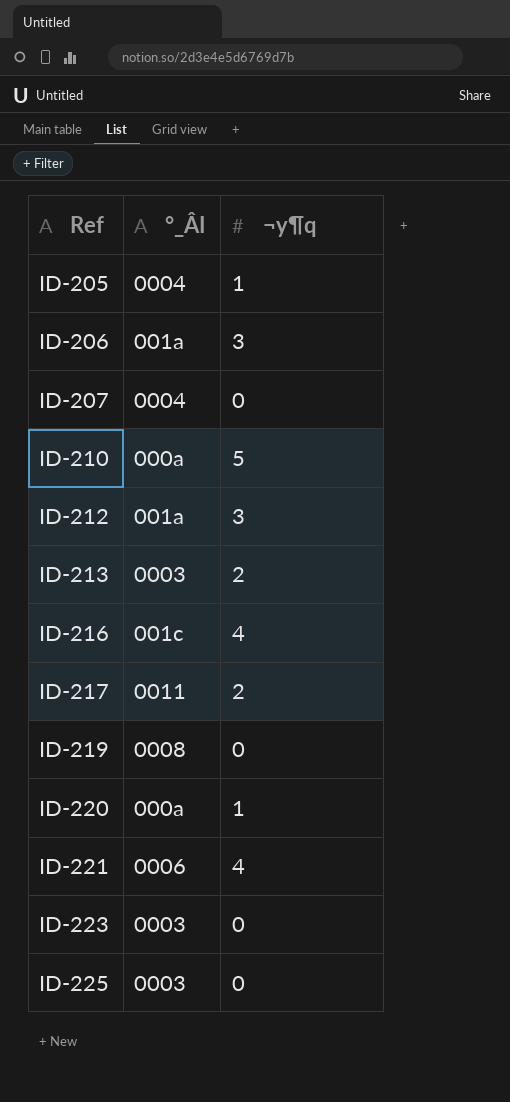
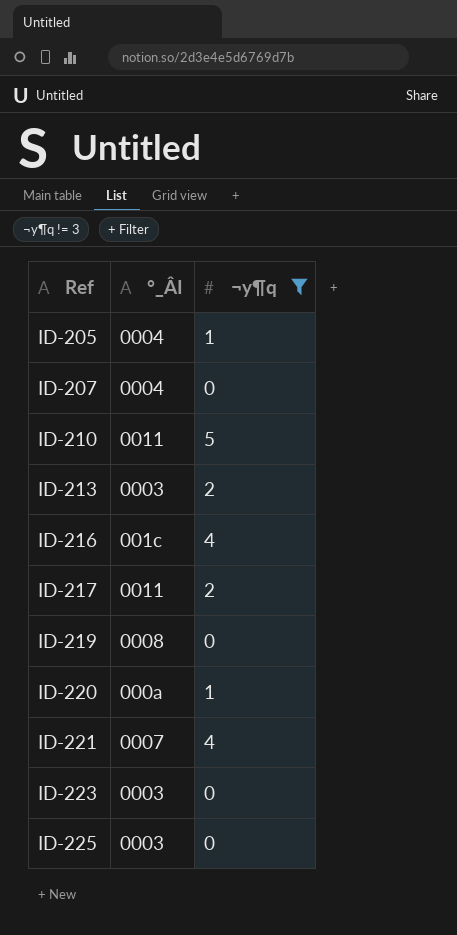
filter: none -> ¬y¶q != 3
ID-210 | °_ÂI: 000a -> 0011
ID-221 | °_ÂI: 0006 -> 0007

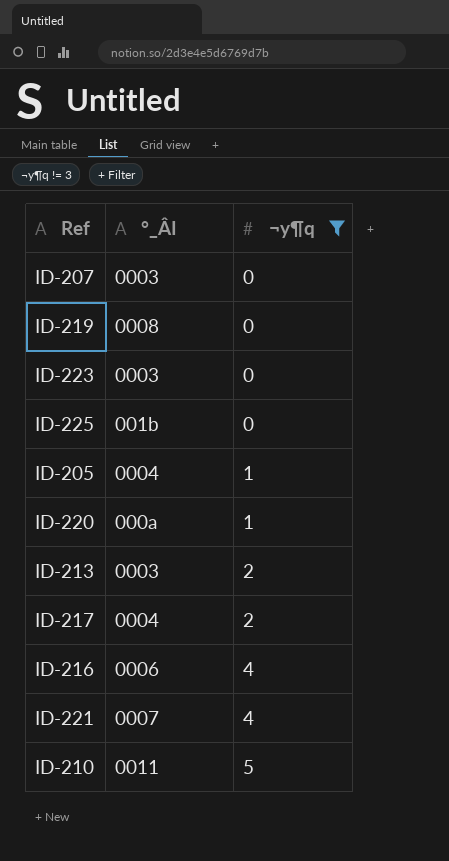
row order: Ref ascending -> ¬y¶q ascending
ID-207 | °_ÂI: 0004 -> 0003
ID-225 | °_ÂI: 0003 -> 001b
ID-217 | °_ÂI: 0011 -> 0004
ID-216 | °_ÂI: 001c -> 0006

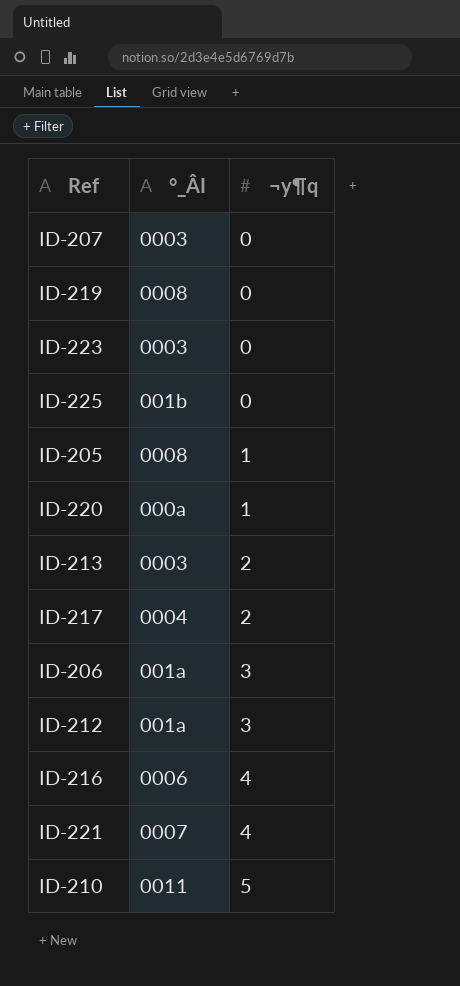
filter: ¬y¶q != 3 -> none
ID-205 | °_ÂI: 0004 -> 0008

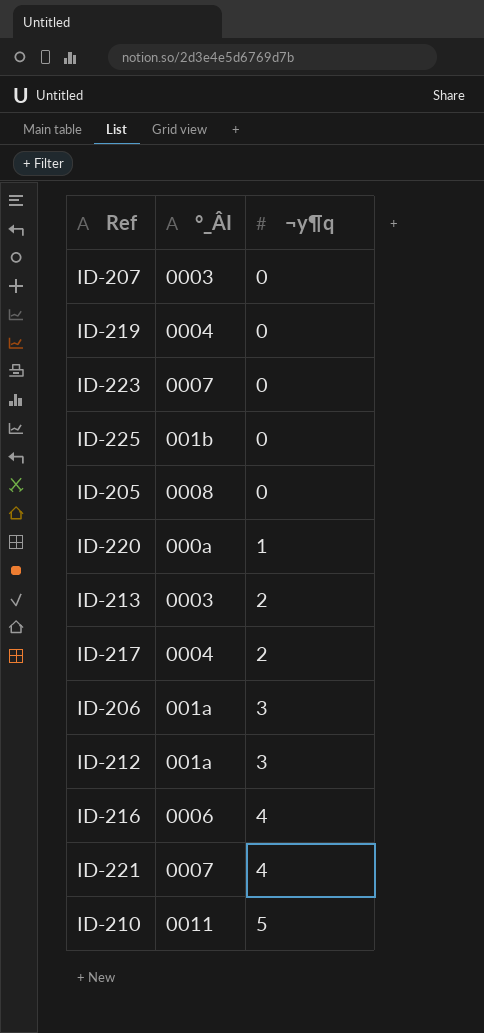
ID-219 | °_ÂI: 0008 -> 0004
ID-223 | °_ÂI: 0003 -> 0007
ID-205 | ¬y¶q: 1 -> 0

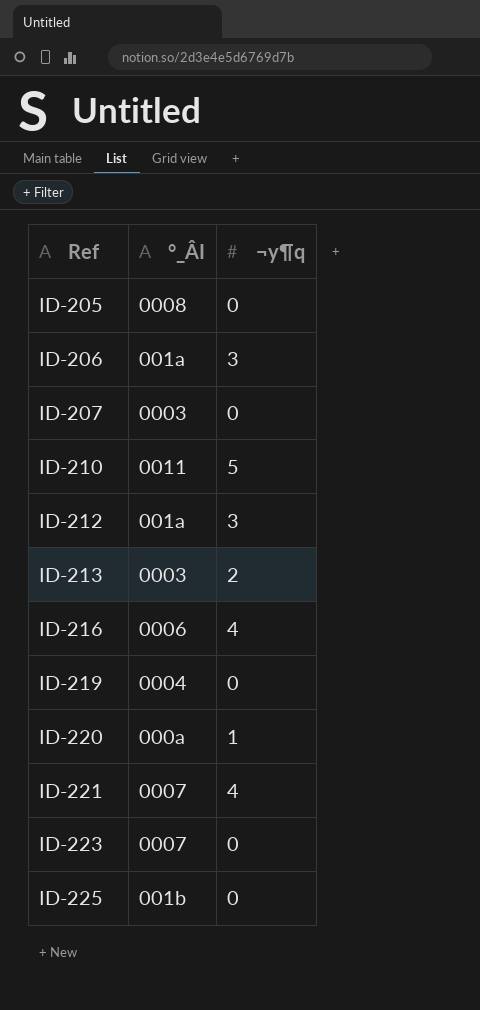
row order: ¬y¶q ascending -> Ref ascending
row ID-217: 0004 | 2 -> none

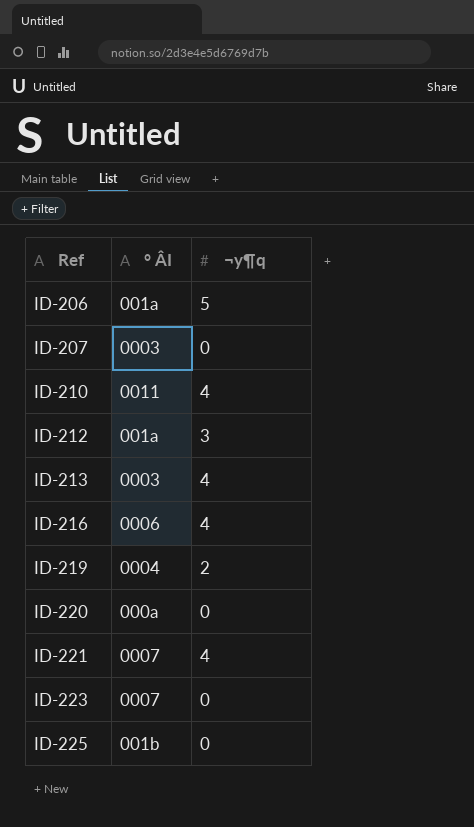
column name: °_ÂI -> ° ÂI
row ID-205: 0008 | 0 -> none
ID-206 | ¬y¶q: 3 -> 5
ID-210 | ¬y¶q: 5 -> 4
ID-213 | ¬y¶q: 2 -> 4
ID-219 | ¬y¶q: 0 -> 2
ID-220 | ¬y¶q: 1 -> 0

